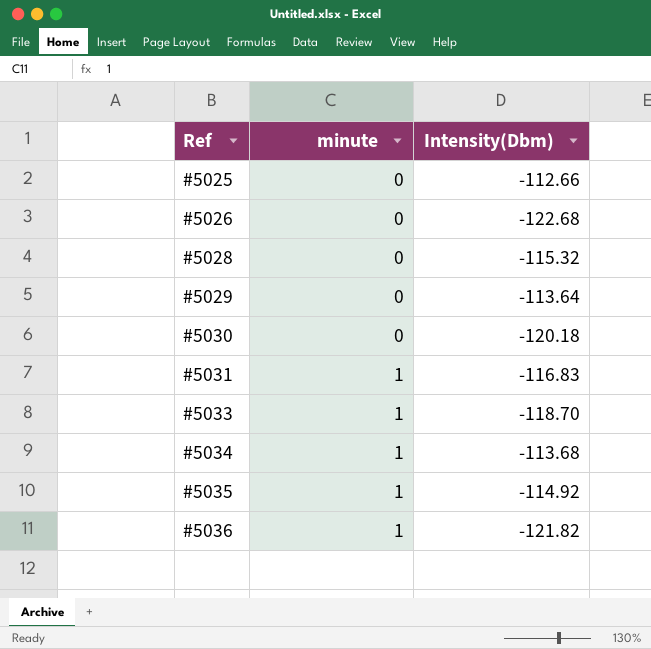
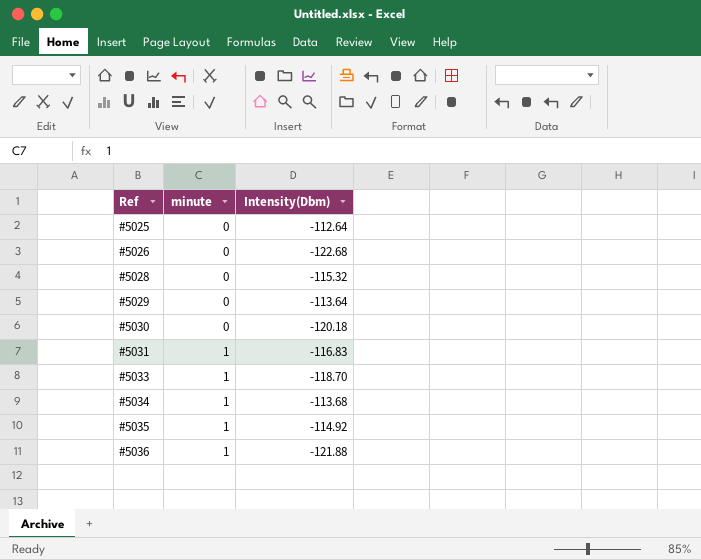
#5025 | Intensity(Dbm): -112.66 -> -112.64
#5036 | Intensity(Dbm): -121.82 -> -121.88

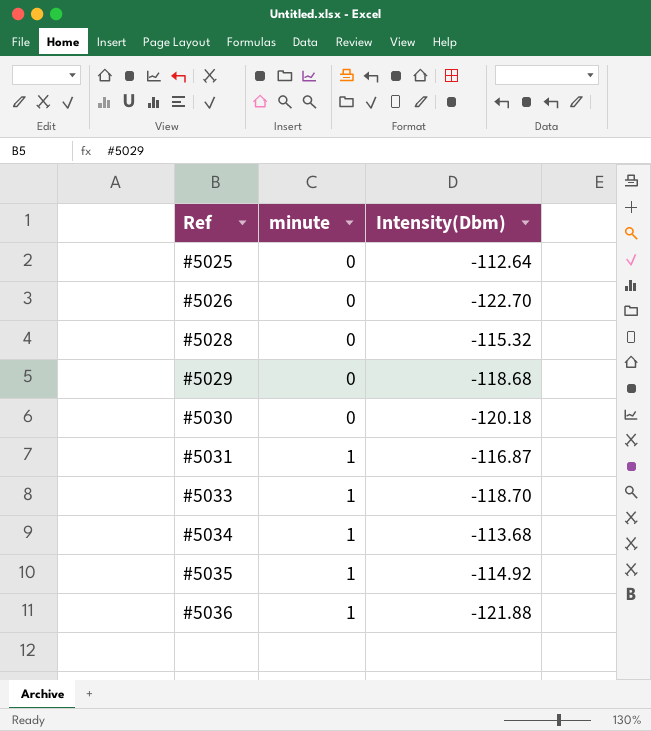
#5026 | Intensity(Dbm): -122.68 -> -122.70
#5029 | Intensity(Dbm): -113.64 -> -118.68
#5031 | Intensity(Dbm): -116.83 -> -116.87

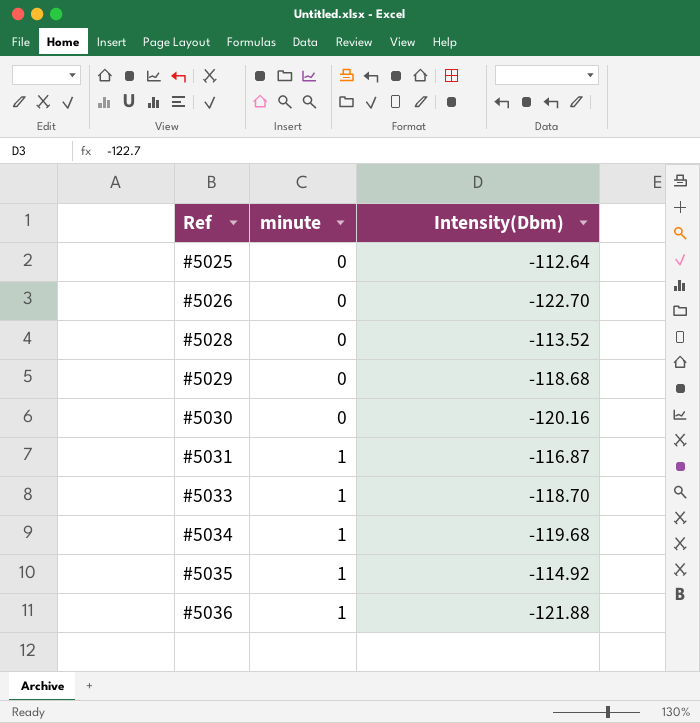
#5028 | Intensity(Dbm): -115.32 -> -113.52
#5030 | Intensity(Dbm): -120.18 -> -120.16
#5034 | Intensity(Dbm): -113.68 -> -119.68

